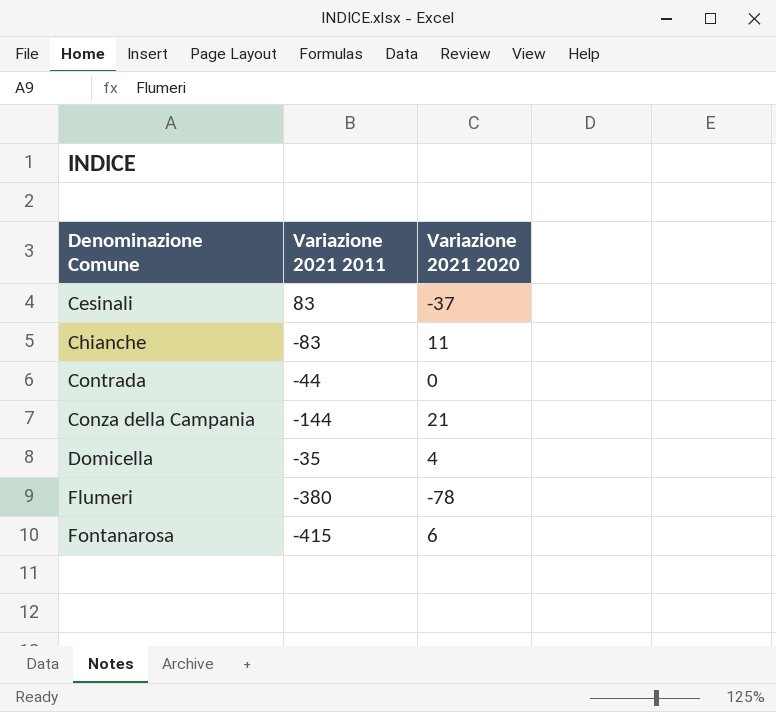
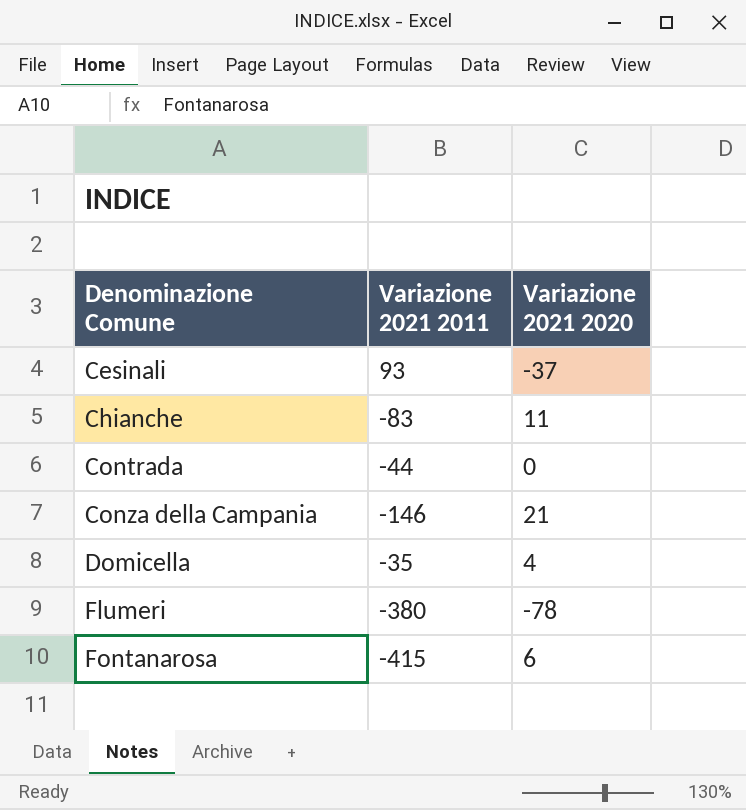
Cesinali | Variazione 2021 2011: 83 -> 93
Conza della Campania | Variazione 2021 2011: -144 -> -146

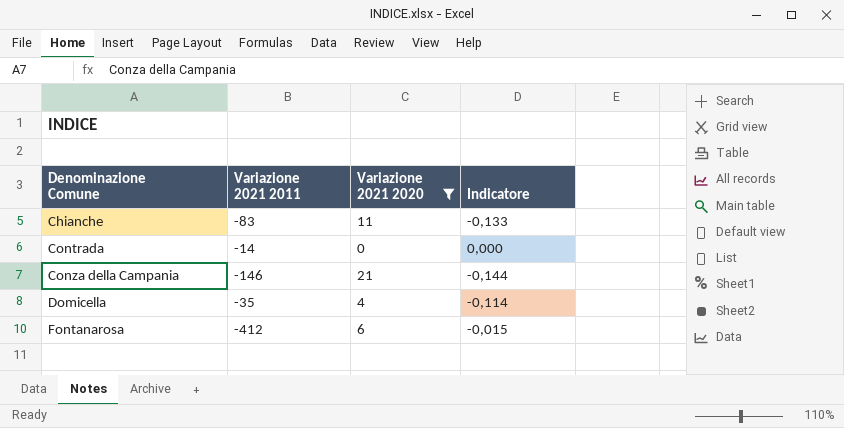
filter: none -> Variazione 2021 2020 >= 0
column Indicatore | formula: none -> [Variazione 2021 2020] / [Variazione 2021 2011]
Contrada | Variazione 2021 2011: -44 -> -14
Fontanarosa | Variazione 2021 2011: -415 -> -412

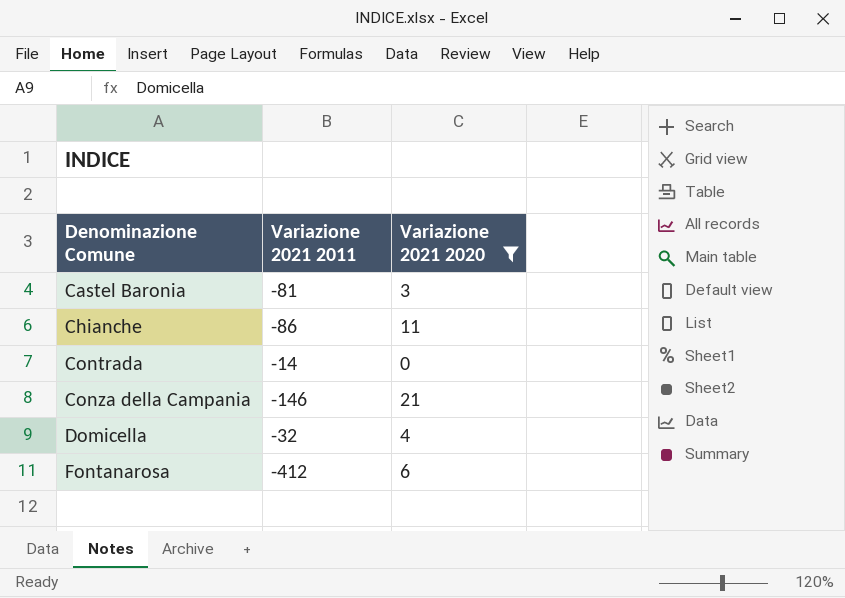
column Indicatore | formula: [Variazione 2021 2020] / [Variazione 2021 2011] -> none
row Castel Baronia: none -> -81 | 3
Chianche | Variazione 2021 2011: -83 -> -86
Domicella | Variazione 2021 2011: -35 -> -32

